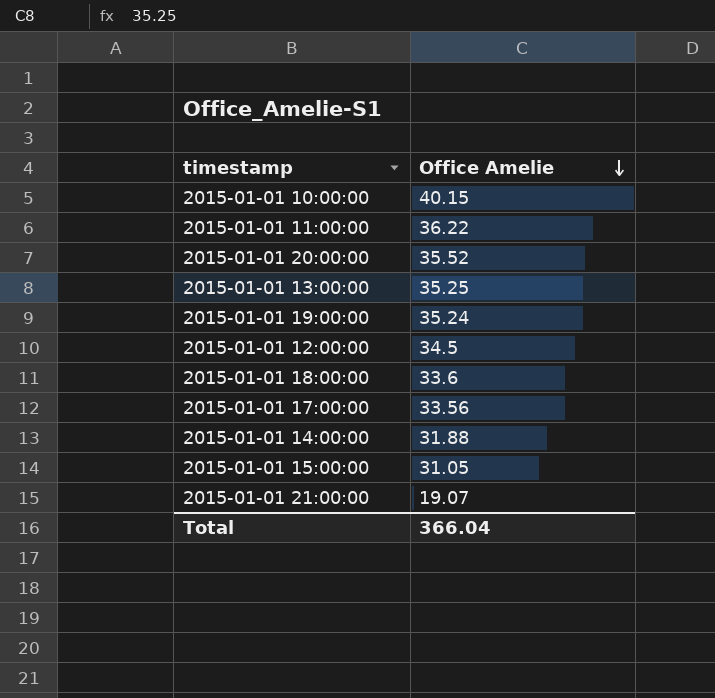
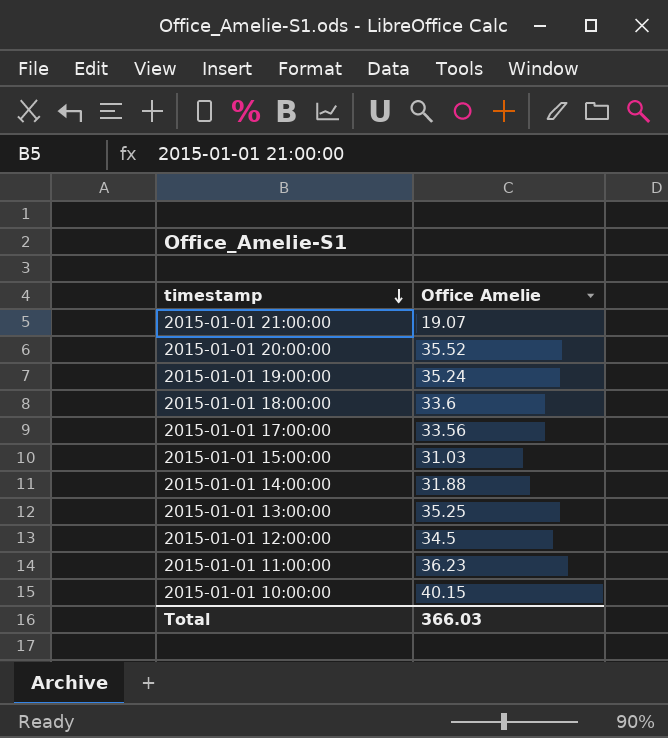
row order: Office Amelie descending -> timestamp descending
2015-01-01 15:00:00 | Office Amelie: 31.05 -> 31.03
2015-01-01 11:00:00 | Office Amelie: 36.22 -> 36.23
Total | Office Amelie: 366.04 -> 366.03

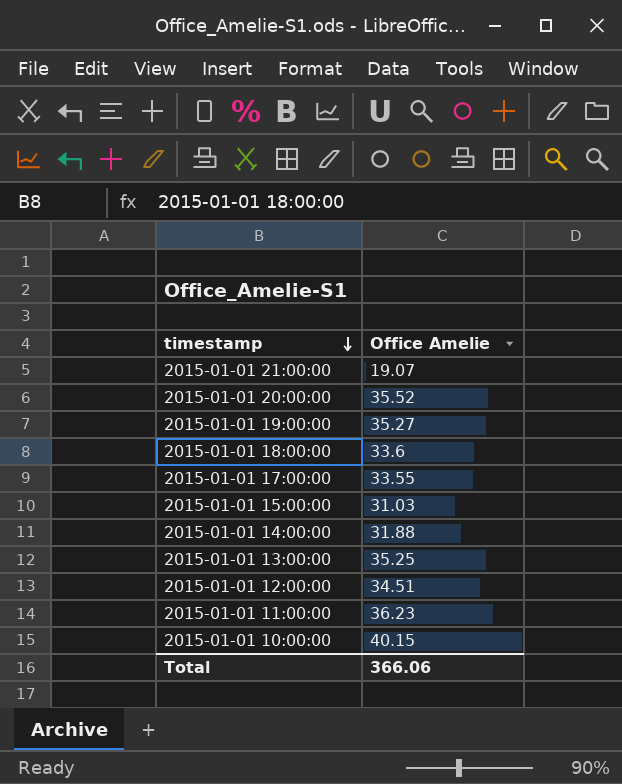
2015-01-01 19:00:00 | Office Amelie: 35.24 -> 35.27
2015-01-01 17:00:00 | Office Amelie: 33.56 -> 33.55
2015-01-01 12:00:00 | Office Amelie: 34.5 -> 34.51
Total | Office Amelie: 366.03 -> 366.06

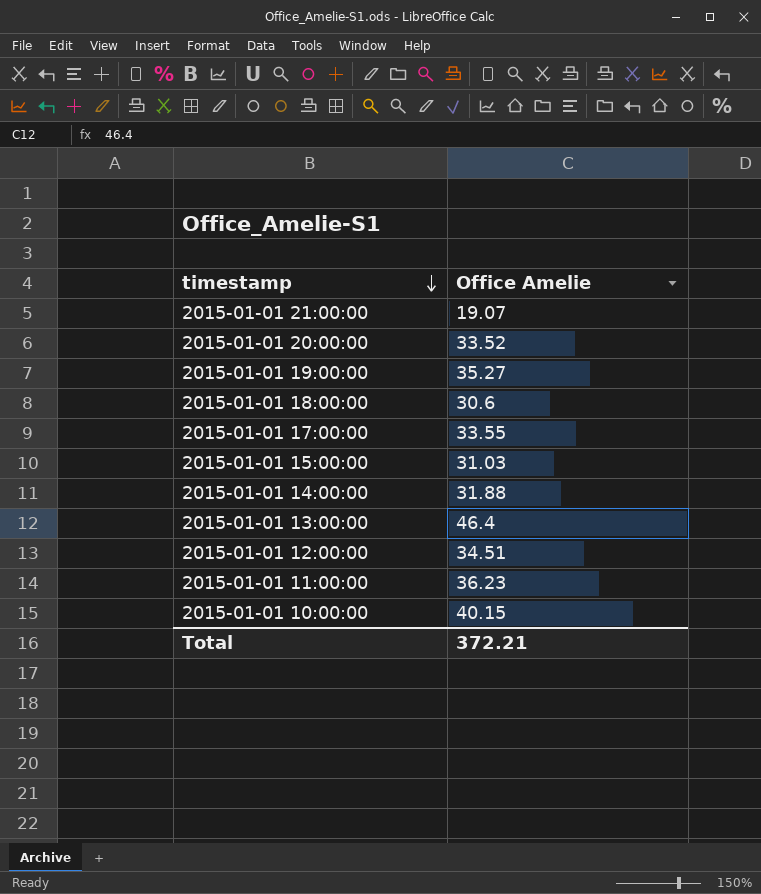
2015-01-01 20:00:00 | Office Amelie: 35.52 -> 33.52
2015-01-01 18:00:00 | Office Amelie: 33.6 -> 30.6
2015-01-01 13:00:00 | Office Amelie: 35.25 -> 46.4
Total | Office Amelie: 366.06 -> 372.21

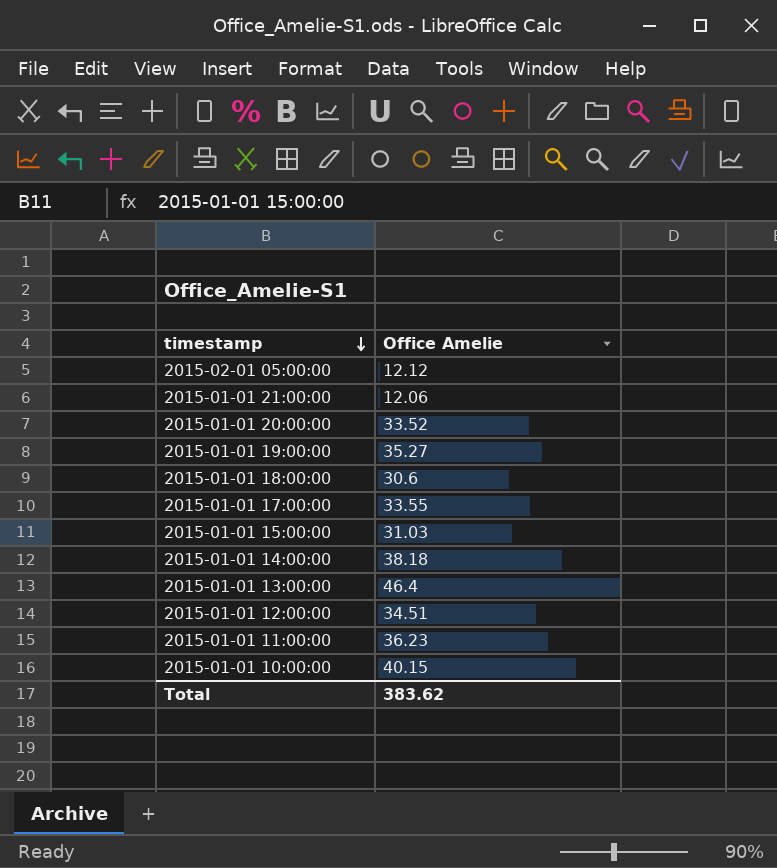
row 2015-02-01 05:00:00: none -> 12.12
2015-01-01 21:00:00 | Office Amelie: 19.07 -> 12.06
2015-01-01 14:00:00 | Office Amelie: 31.88 -> 38.18
Total | Office Amelie: 372.21 -> 383.62

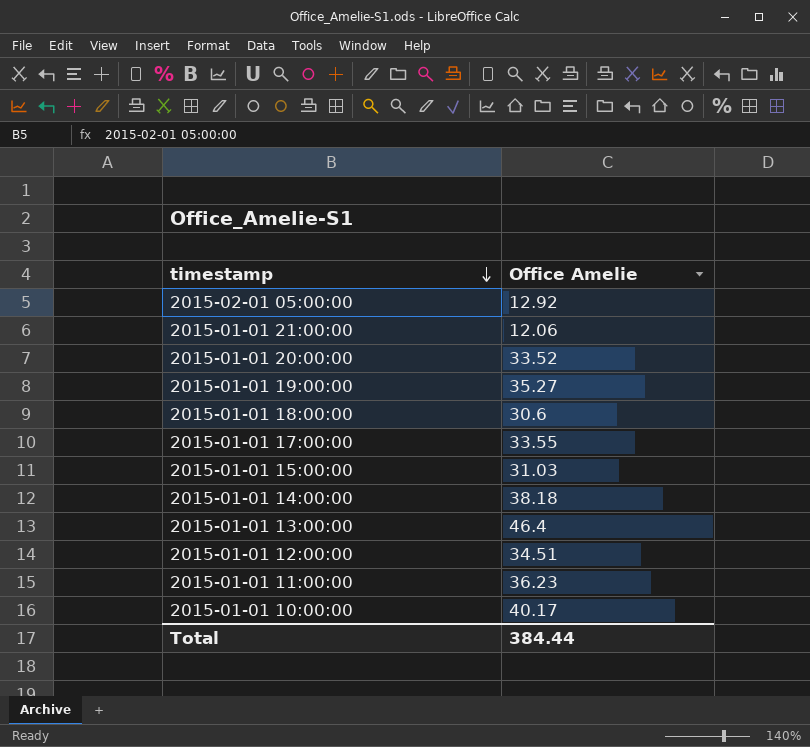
2015-02-01 05:00:00 | Office Amelie: 12.12 -> 12.92
2015-01-01 10:00:00 | Office Amelie: 40.15 -> 40.17
Total | Office Amelie: 383.62 -> 384.44

